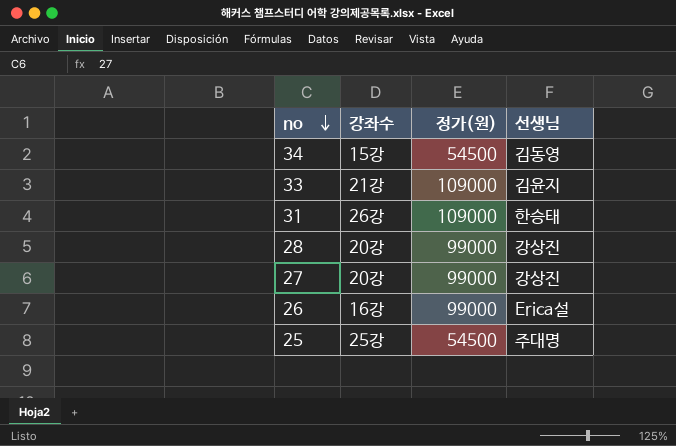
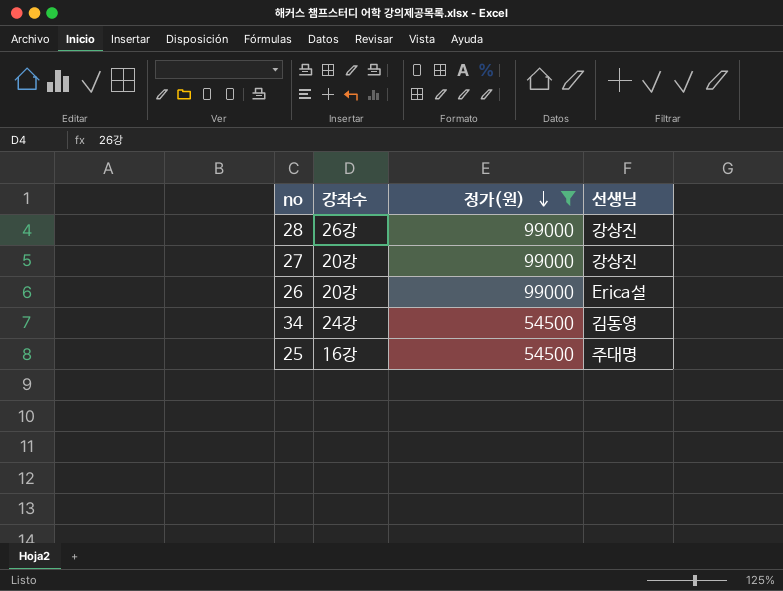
filter: none -> 정가(원) != 109000
row order: no descending -> 정가(원) descending
28 | 강좌수: 20강 -> 26강
26 | 강좌수: 16강 -> 20강
34 | 강좌수: 15강 -> 24강
25 | 강좌수: 25강 -> 16강

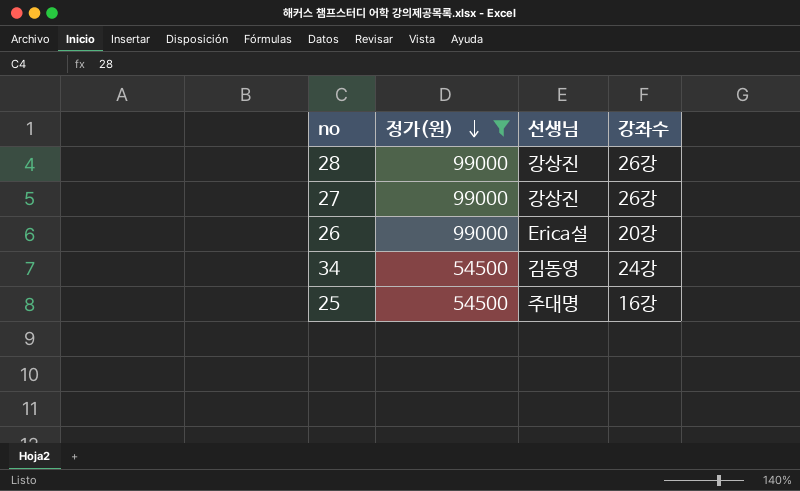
column 강좌수 | position: 2 -> 4
27 | 강좌수: 20강 -> 26강

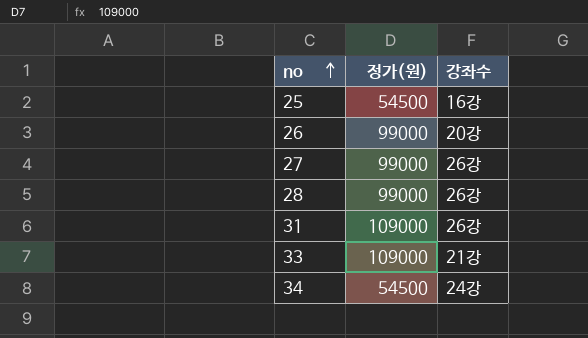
filter: 정가(원) != 109000 -> none
row order: 정가(원) descending -> no ascending
column 선생님 | position: 3 -> none

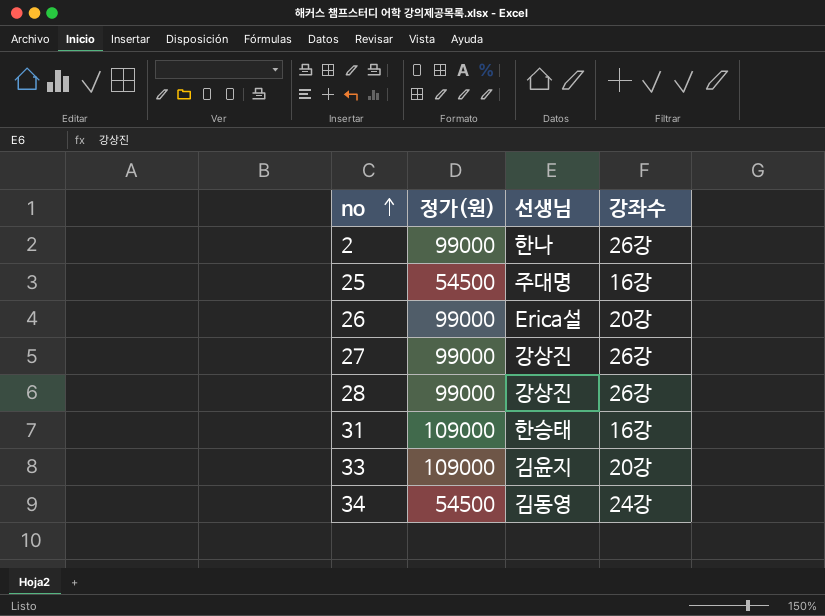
column 선생님 | position: none -> 3
row 2: none -> 99000 | 한나 | 26강
31 | 강좌수: 26강 -> 16강
33 | 강좌수: 21강 -> 20강

